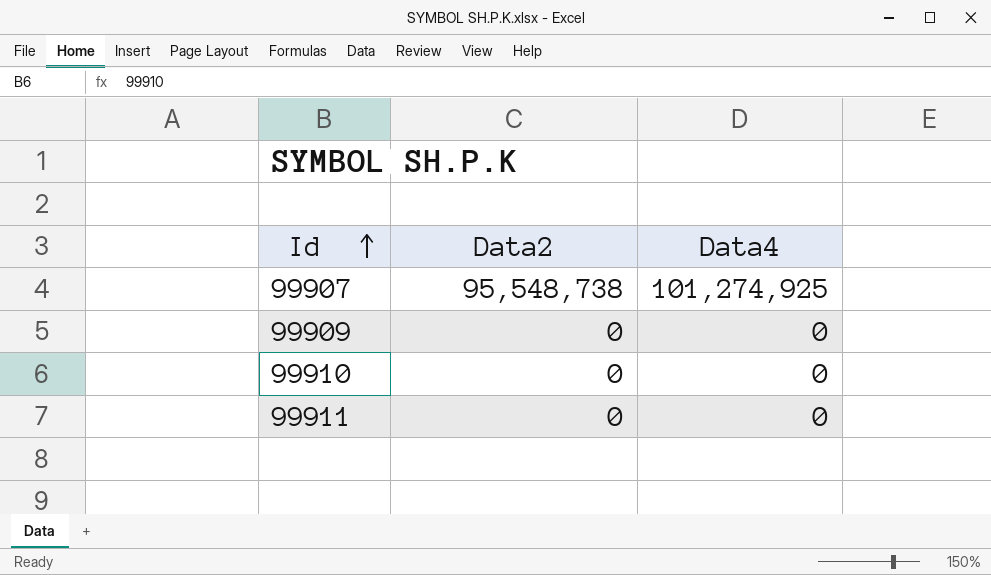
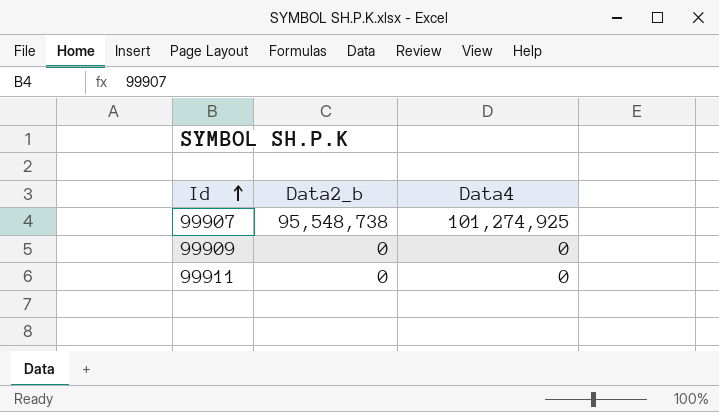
column name: Data2 -> Data2_b
row 99910: 0 | 0 -> none

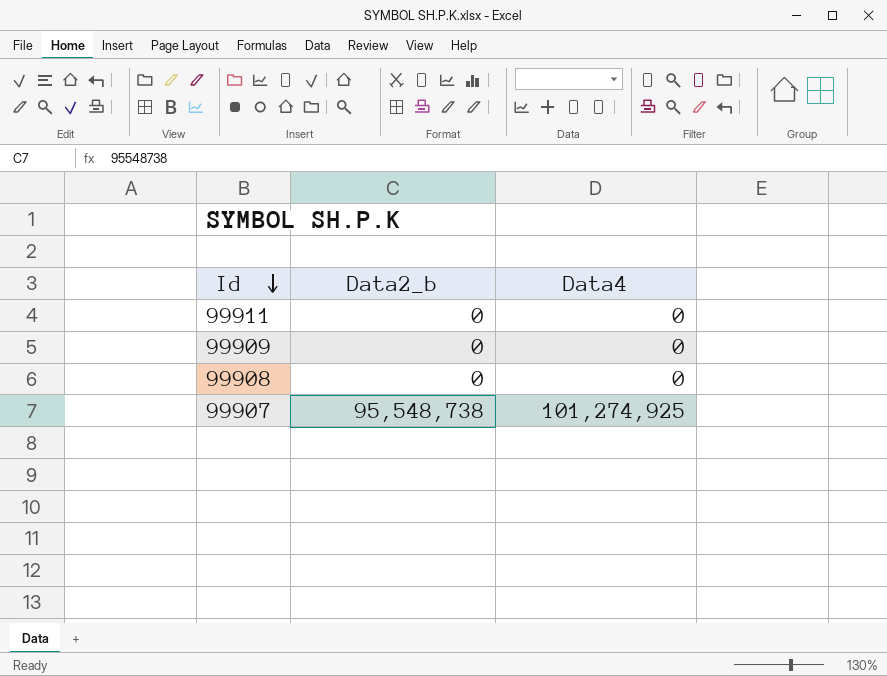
row order: Id ascending -> Id descending
row 99908: none -> 0 | 0

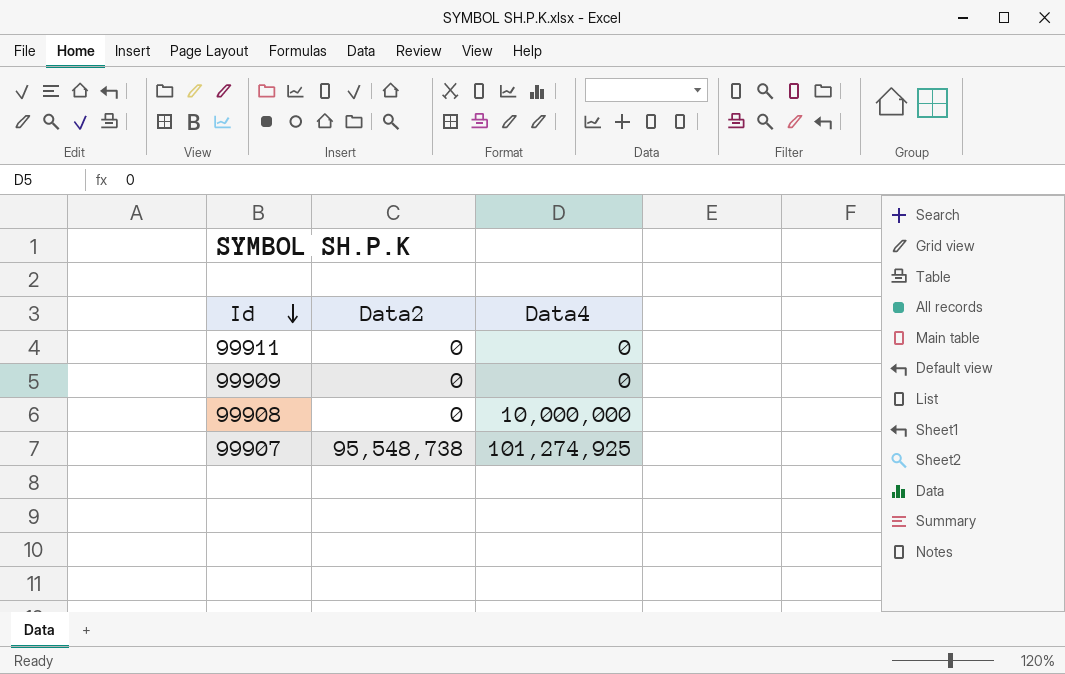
column name: Data2_b -> Data2
99908 | Data4: 0 -> 10,000,000

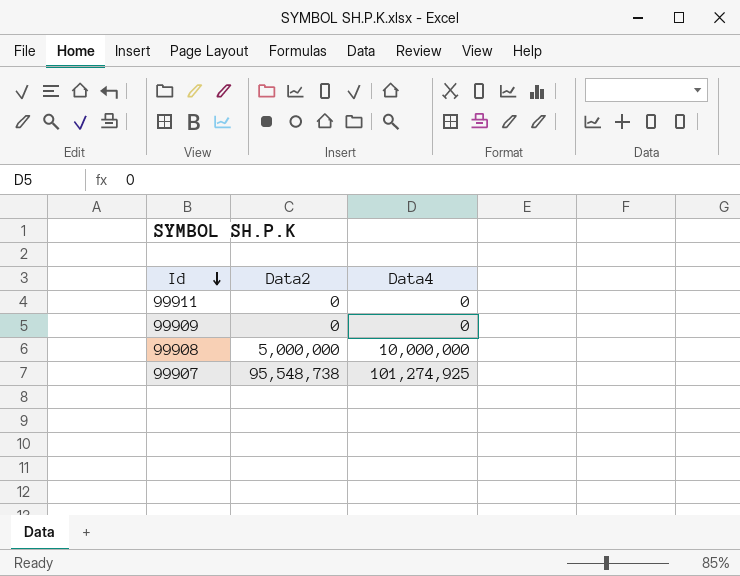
99908 | Data2: 0 -> 5,000,000

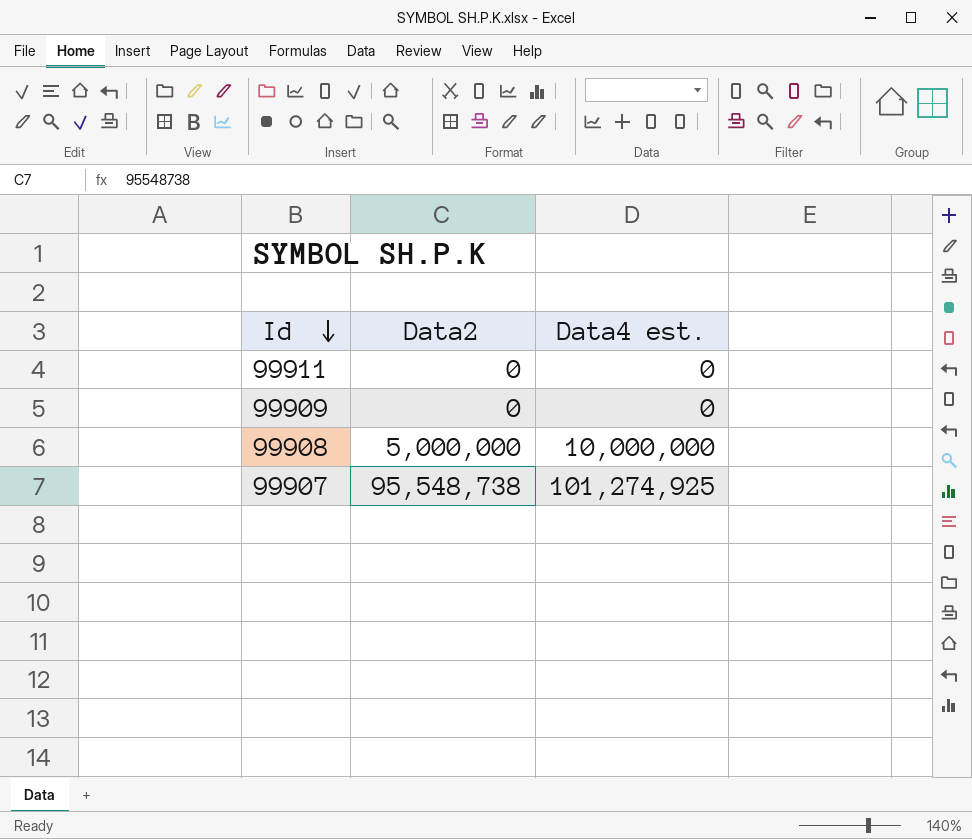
column name: Data4 -> Data4 est.

